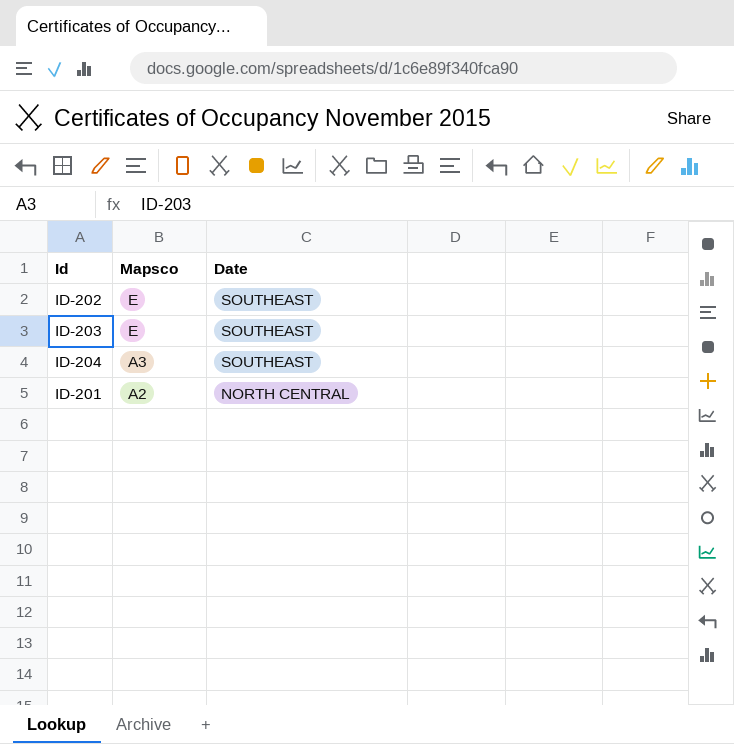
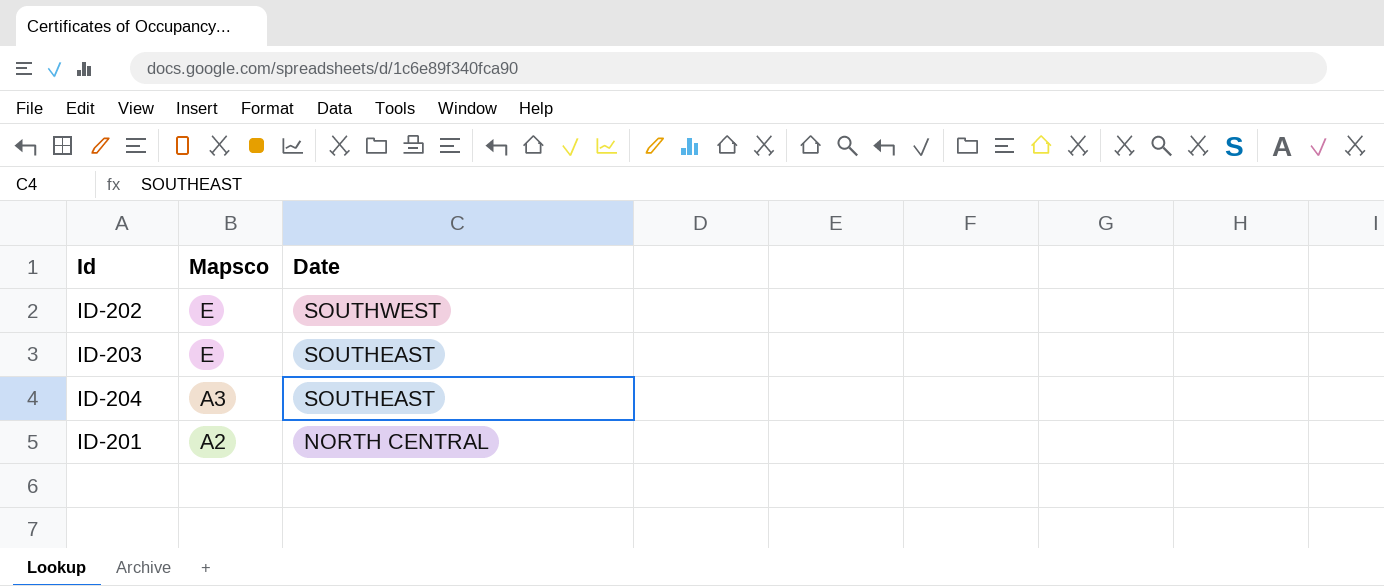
ID-202 | Date: SOUTHEAST -> SOUTHWEST

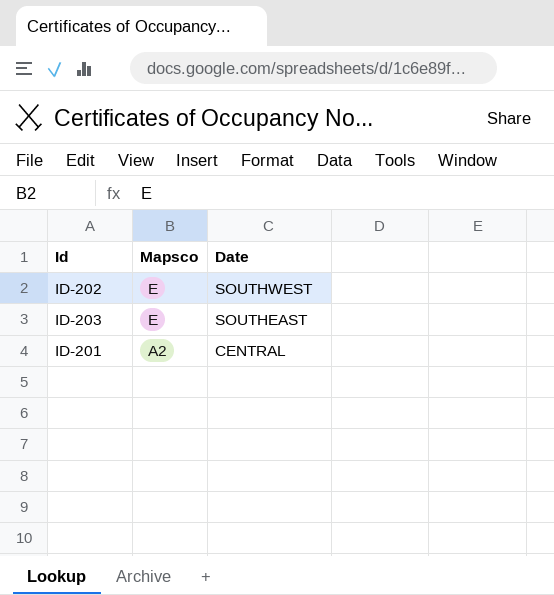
row ID-204: A3 | SOUTHEAST -> none
ID-201 | Date: NORTH CENTRAL -> CENTRAL

